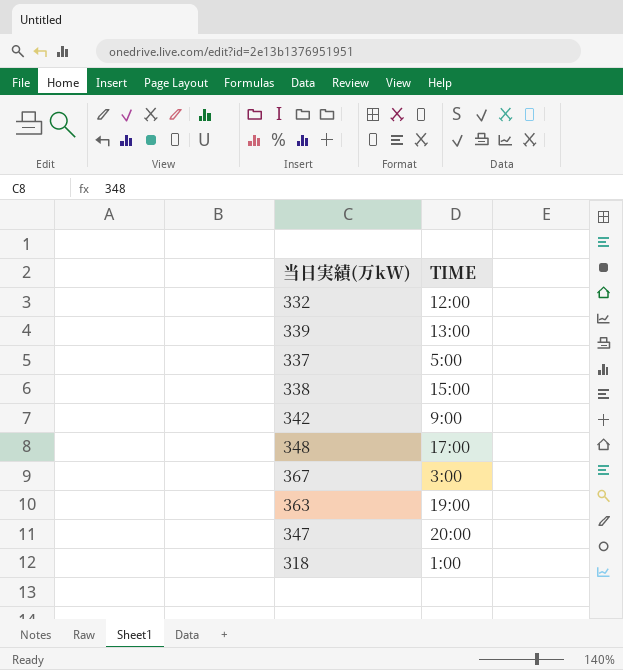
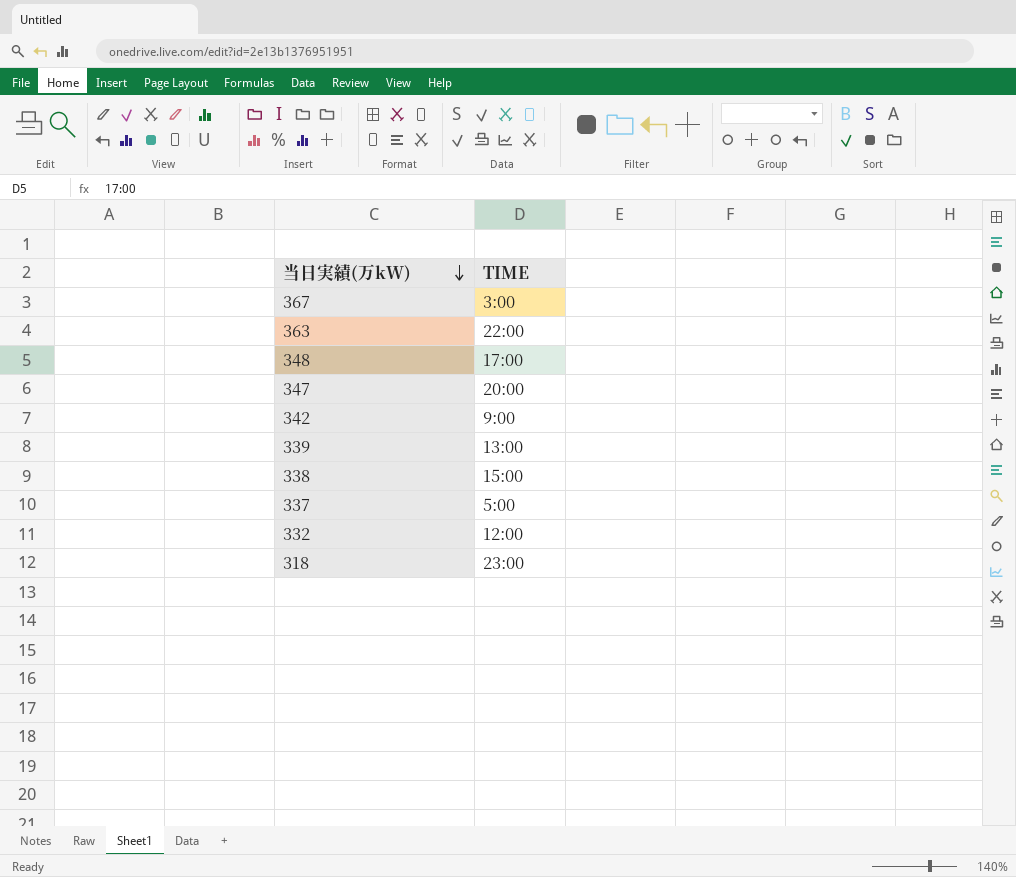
row order: none -> 当日実績(万kW) descending
363 | TIME: 19:00 -> 22:00
318 | TIME: 1:00 -> 23:00

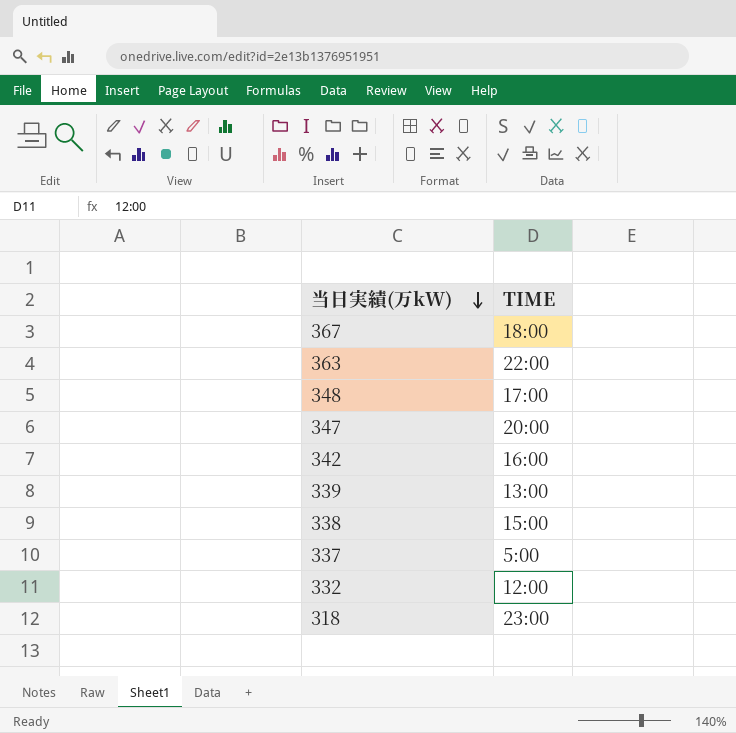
367 | TIME: 3:00 -> 18:00
342 | TIME: 9:00 -> 16:00

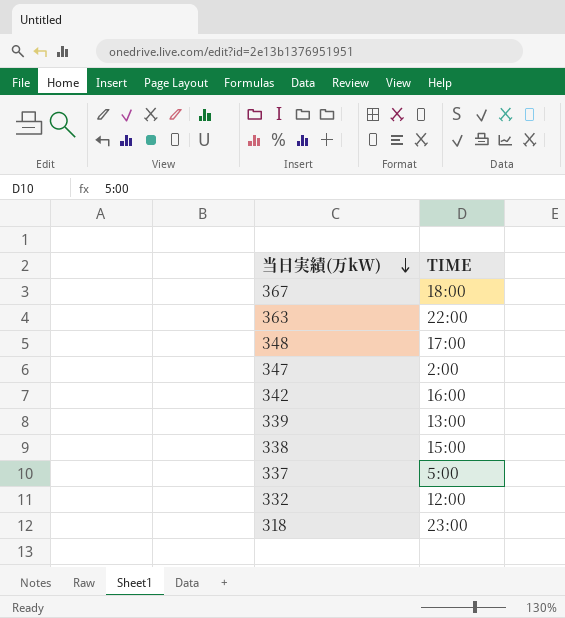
347 | TIME: 20:00 -> 2:00

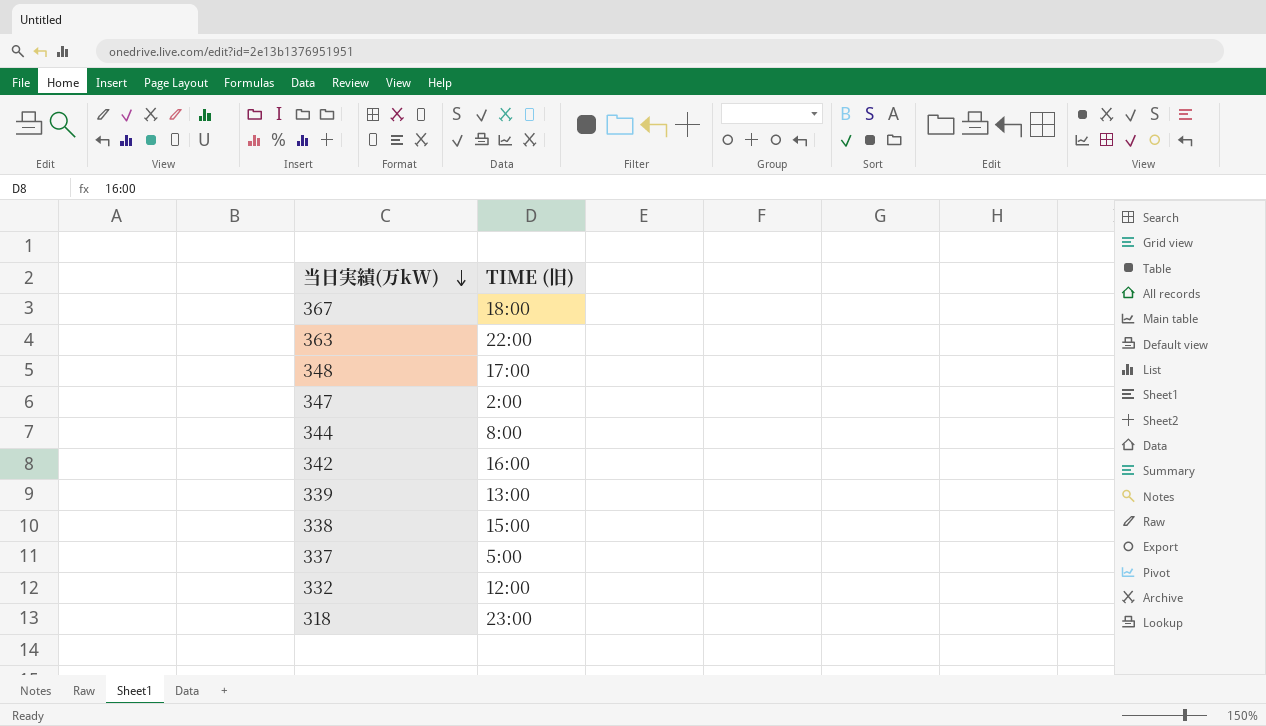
column name: TIME -> TIME (旧)
row 344: none -> 8:00

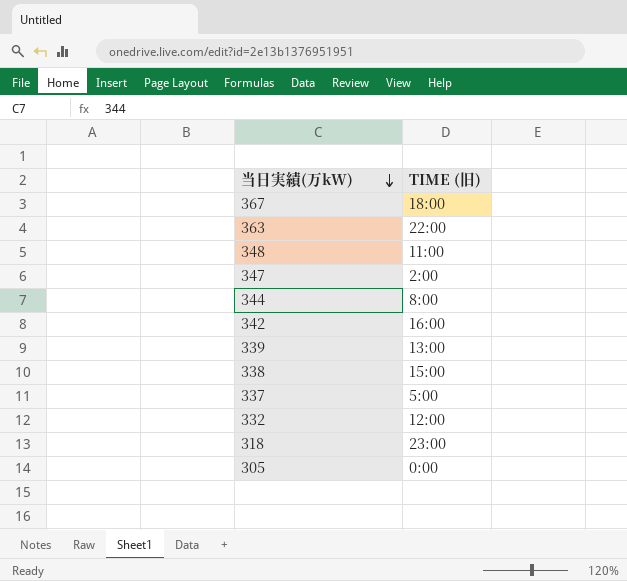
348 | TIME (旧): 17:00 -> 11:00
row 305: none -> 0:00

